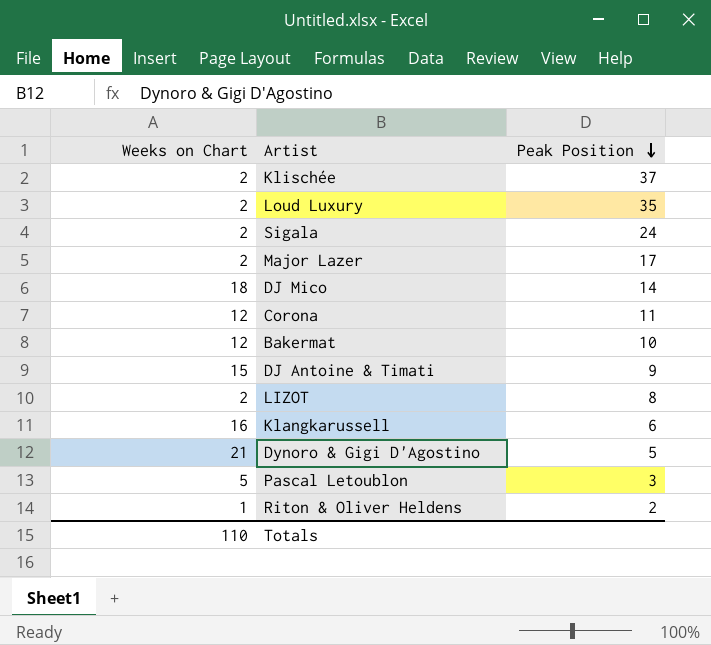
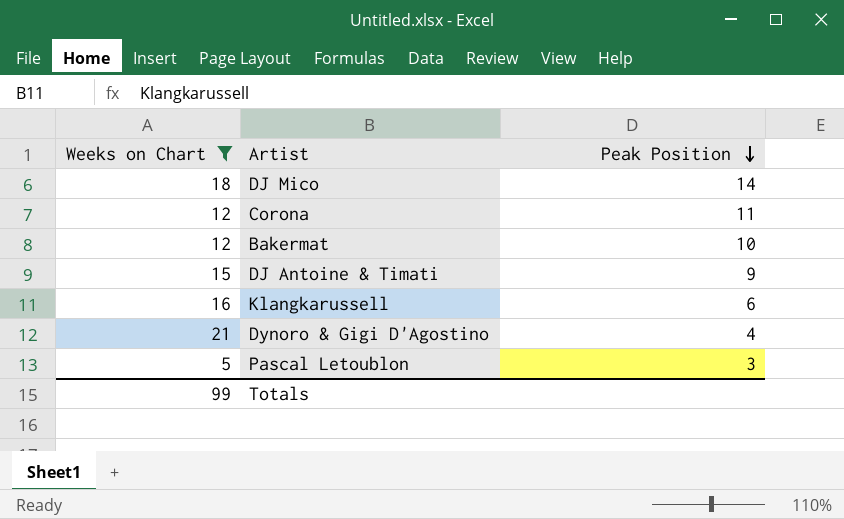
filter: none -> Weeks on Chart >= 5
Dynoro & Gigi D'Agostino | Peak Position: 5 -> 4
Totals | Weeks on Chart: 110 -> 99

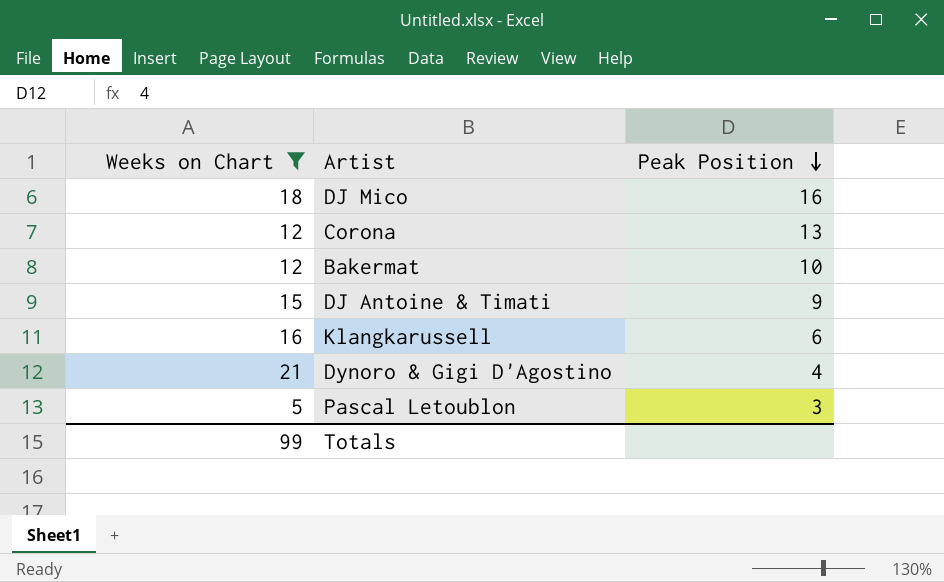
DJ Mico | Peak Position: 14 -> 16
Corona | Peak Position: 11 -> 13

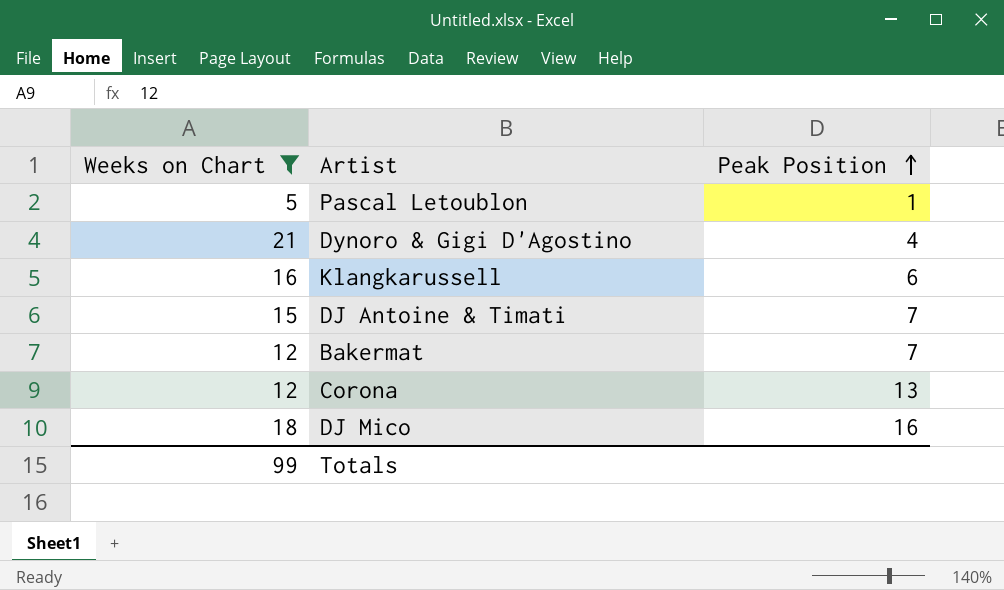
row order: Peak Position descending -> Peak Position ascending
Pascal Letoublon | Peak Position: 3 -> 1
DJ Antoine & Timati | Peak Position: 9 -> 7
Bakermat | Peak Position: 10 -> 7

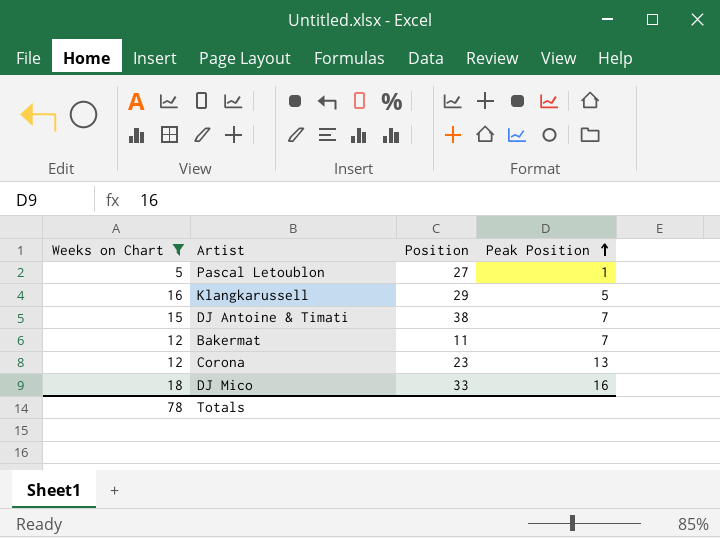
column Position | position: none -> 3
row Dynoro & Gigi D'Agostino: 21 | 4 -> none
Klangkarussell | Peak Position: 6 -> 5
Totals | Weeks on Chart: 99 -> 78

